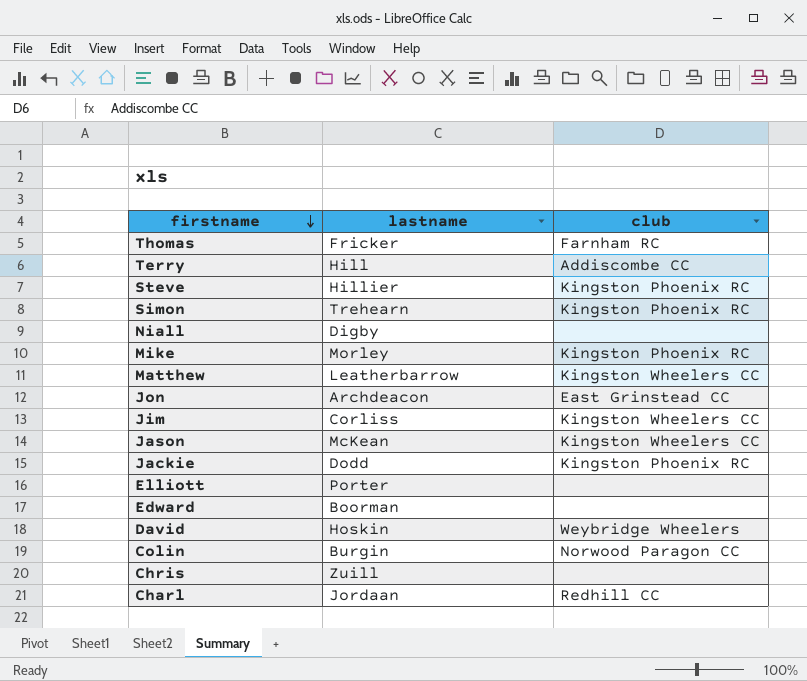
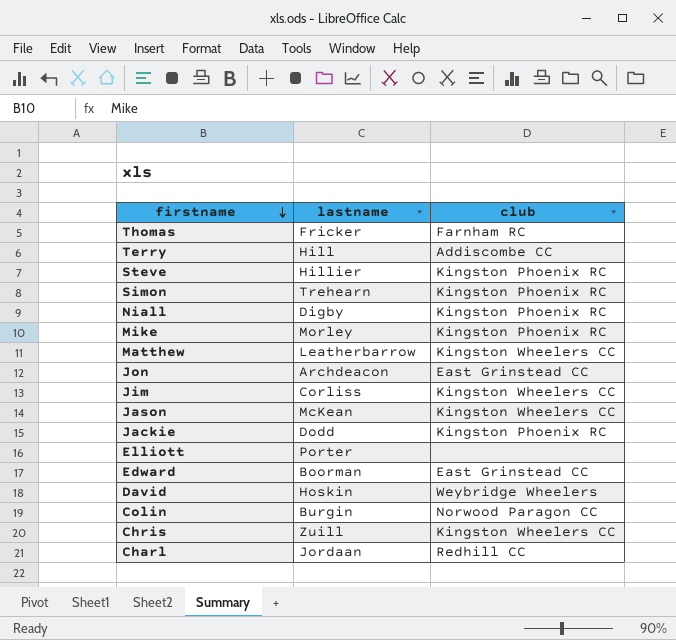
Niall | club: none -> Kingston Phoenix RC
Edward | club: none -> East Grinstead CC
Chris | club: none -> Kingston Wheelers CC

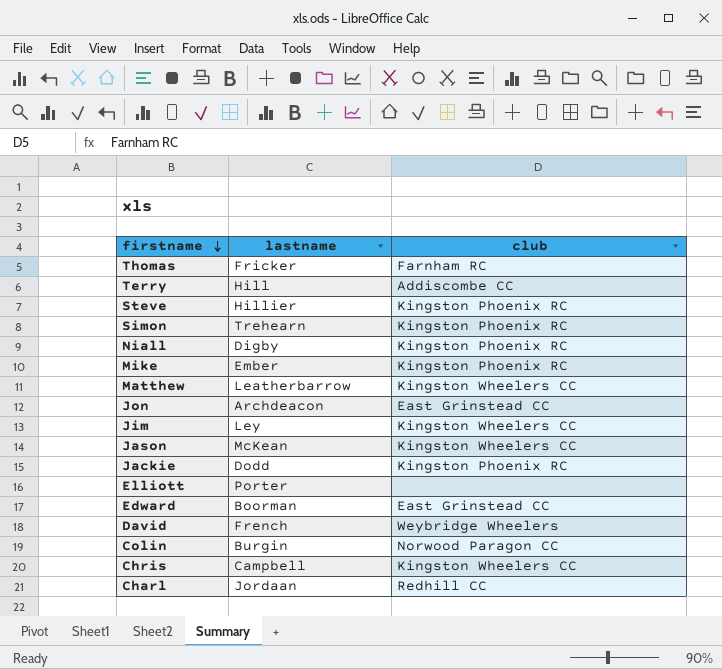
Mike | lastname: Morley -> Ember
Jim | lastname: Corliss -> Ley
David | lastname: Hoskin -> French
Chris | lastname: Zuill -> Campbell

